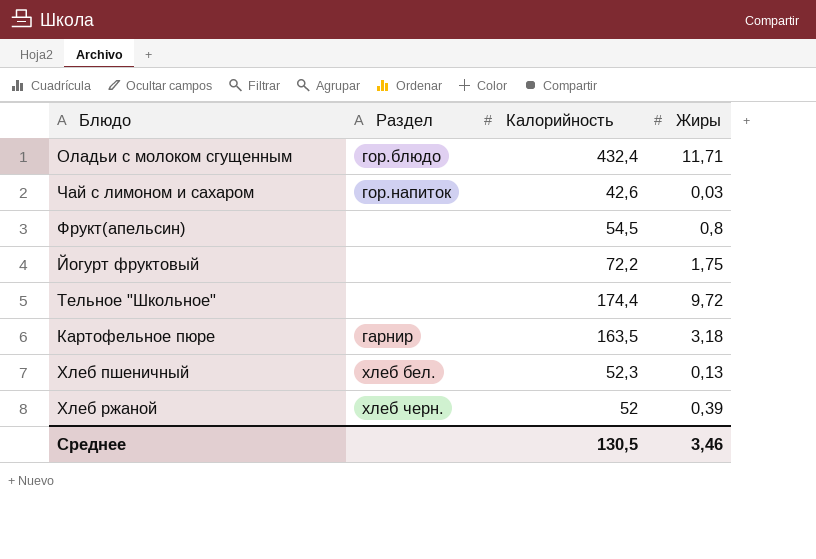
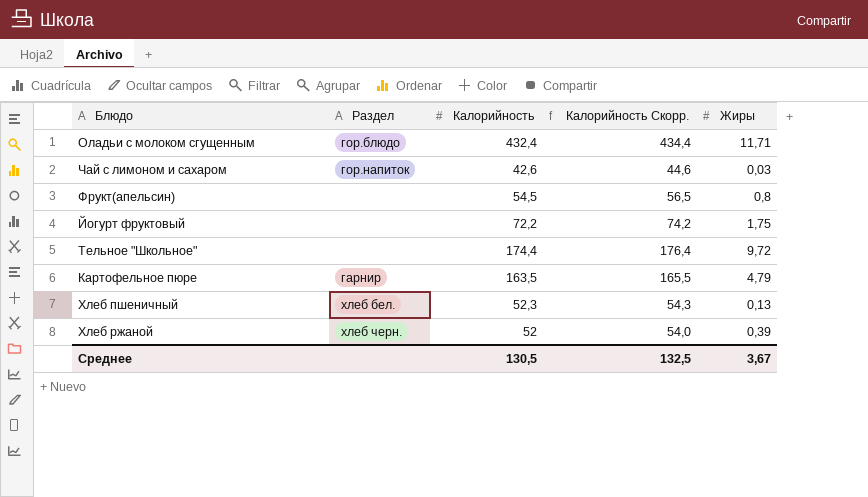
column Калорийность Скорр. | formula: none -> [Калорийность] + 2
Картофельное пюре | Жиры: 3,18 -> 4,79
Среднее | Жиры: 3,46 -> 3,67

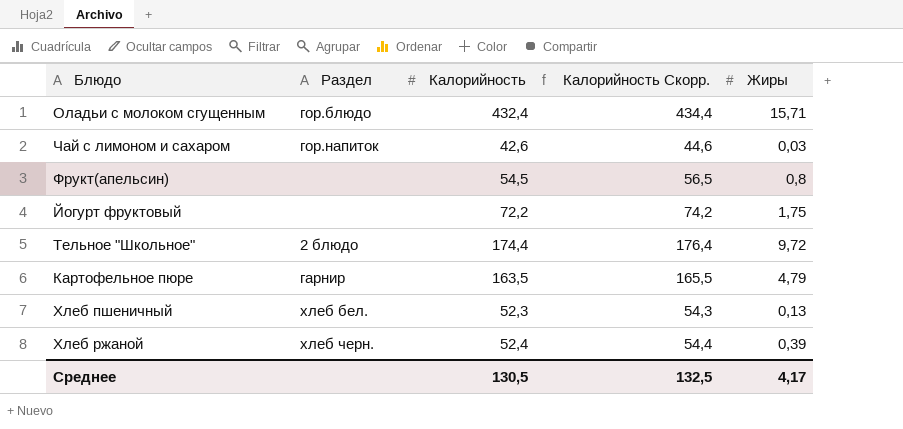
Оладьи с молоком сгущенным | Жиры: 11,71 -> 15,71
Тельное "Школьное" | Раздел: none -> 2 блюдо
Хлеб ржаной | Калорийность: 52 -> 52,4
Хлеб ржаной | Калорийность Скорр.: 54,0 -> 54,4
Среднее | Жиры: 3,67 -> 4,17

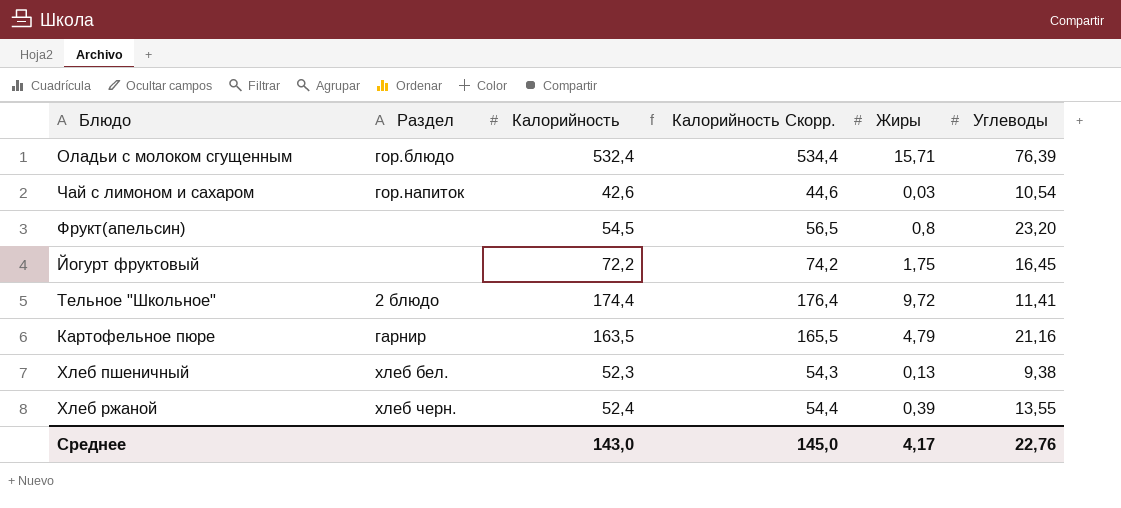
column Углеводы | position: none -> 6
Оладьи с молоком сгущенным | Калорийность: 432,4 -> 532,4
Оладьи с молоком сгущенным | Калорийность Скорр.: 434,4 -> 534,4
Среднее | Калорийность: 130,5 -> 143,0
Среднее | Калорийность Скорр.: 132,5 -> 145,0

